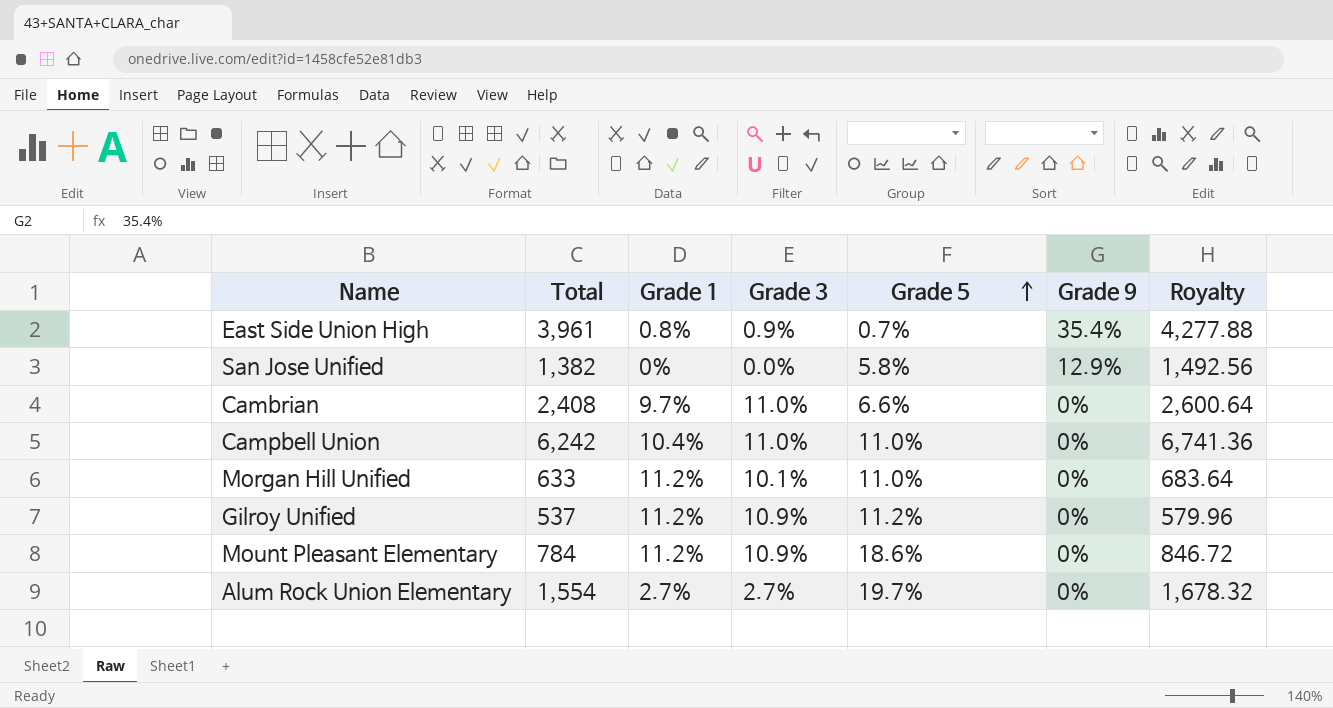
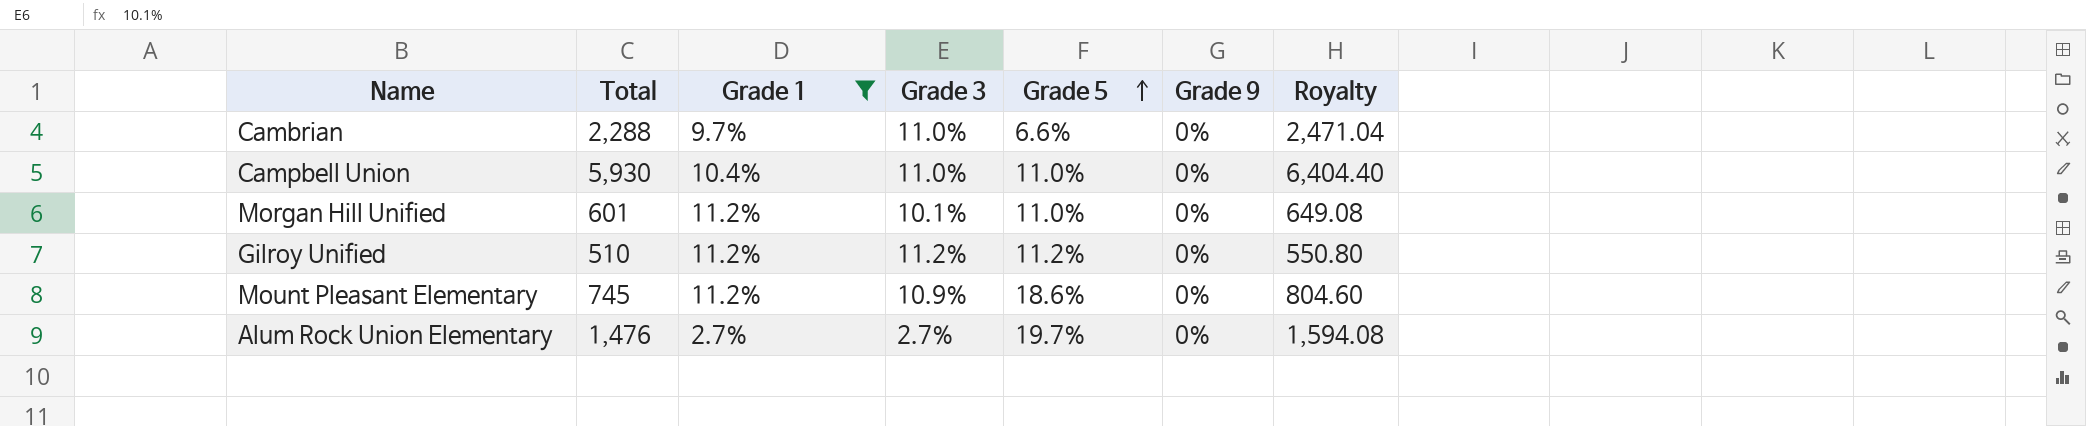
filter: none -> Grade 1 >= 2.7%
Cambrian | Total: 2,408 -> 2,288
Cambrian | Royalty: 2,600.64 -> 2,471.04
Campbell Union | Total: 6,242 -> 5,930
Campbell Union | Royalty: 6,741.36 -> 6,404.40
Morgan Hill Unified | Total: 633 -> 601
Morgan Hill Unified | Royalty: 683.64 -> 649.08
Gilroy Unified | Total: 537 -> 510
Gilroy Unified | Grade 3: 10.9% -> 11.2%
Gilroy Unified | Royalty: 579.96 -> 550.80
Mount Pleasant Elementary | Total: 784 -> 745
Mount Pleasant Elementary | Royalty: 846.72 -> 804.60
Alum Rock Union Elementary | Total: 1,554 -> 1,476
Alum Rock Union Elementary | Royalty: 1,678.32 -> 1,594.08

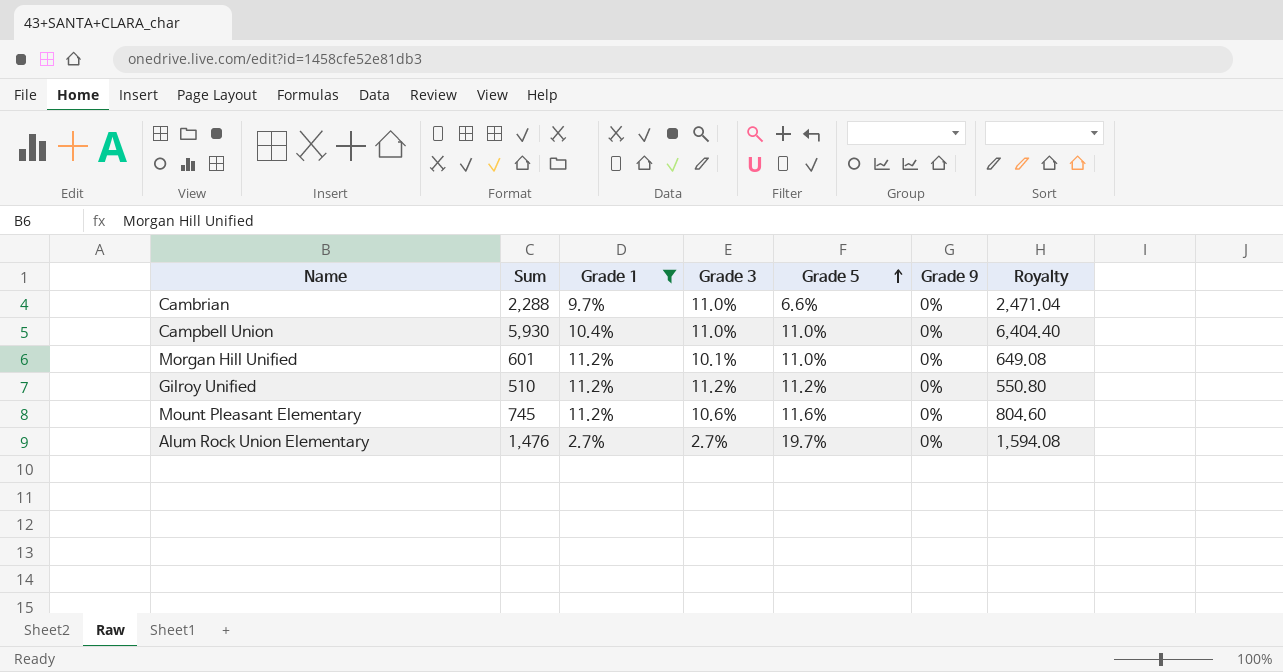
column name: Total -> Sum
Mount Pleasant Elementary | Grade 3: 10.9% -> 10.6%
Mount Pleasant Elementary | Grade 5: 18.6% -> 11.6%

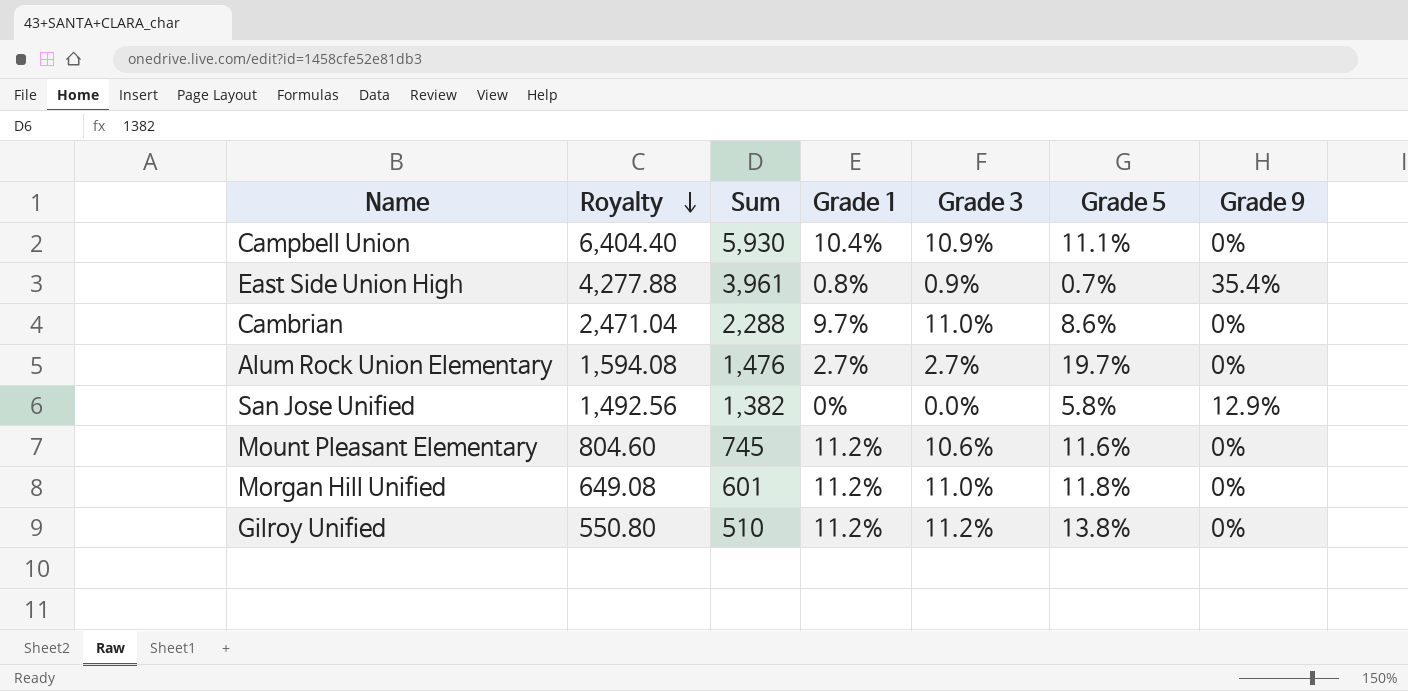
filter: Grade 1 >= 2.7% -> none
row order: Grade 5 ascending -> Royalty descending
column Royalty | position: 7 -> 2
Campbell Union | Grade 3: 11.0% -> 10.9%
Campbell Union | Grade 5: 11.0% -> 11.1%
Cambrian | Grade 5: 6.6% -> 8.6%
Morgan Hill Unified | Grade 3: 10.1% -> 11.0%
Morgan Hill Unified | Grade 5: 11.0% -> 11.8%
Gilroy Unified | Grade 5: 11.2% -> 13.8%

